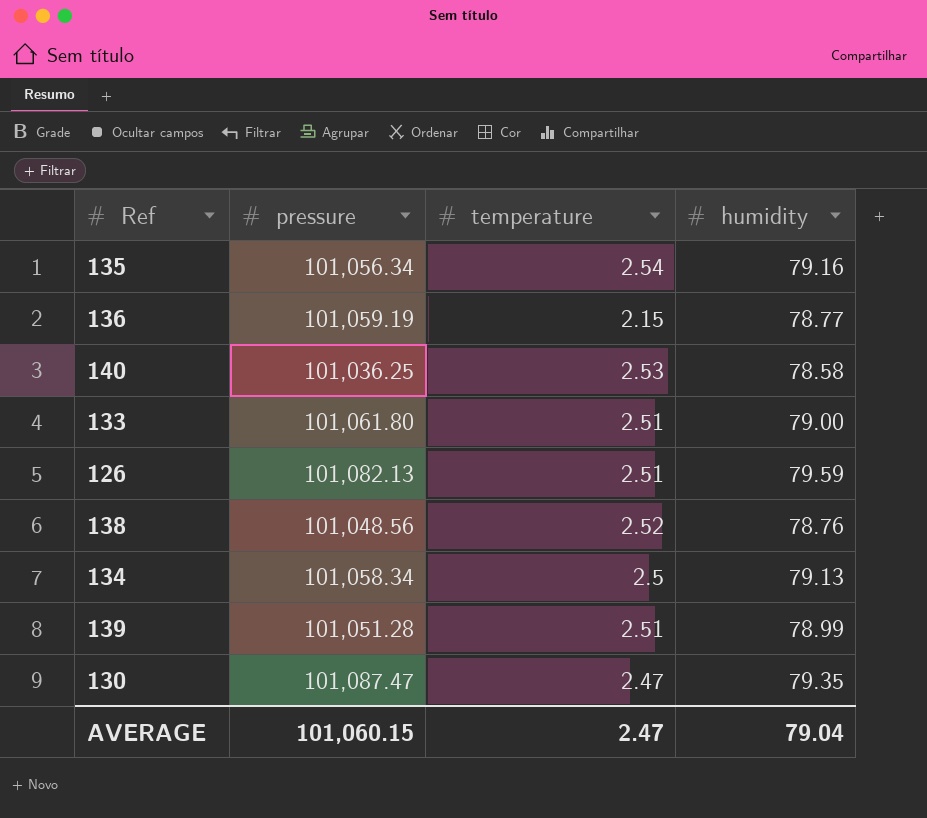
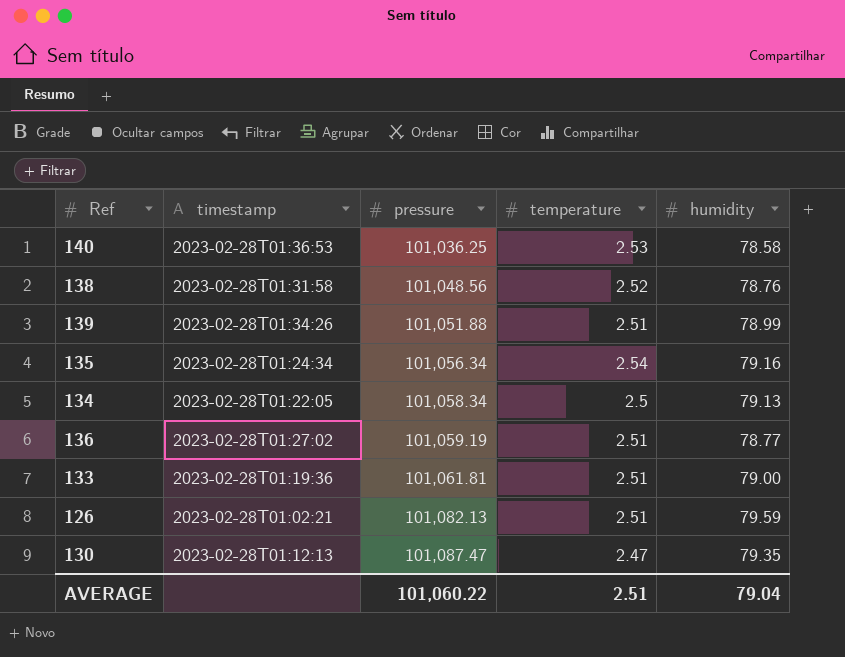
row order: none -> pressure ascending
column timestamp | position: none -> 2
139 | pressure: 101,051.28 -> 101,051.88
136 | temperature: 2.15 -> 2.51
133 | pressure: 101,061.80 -> 101,061.81
AVERAGE | pressure: 101,060.15 -> 101,060.22
AVERAGE | temperature: 2.47 -> 2.51

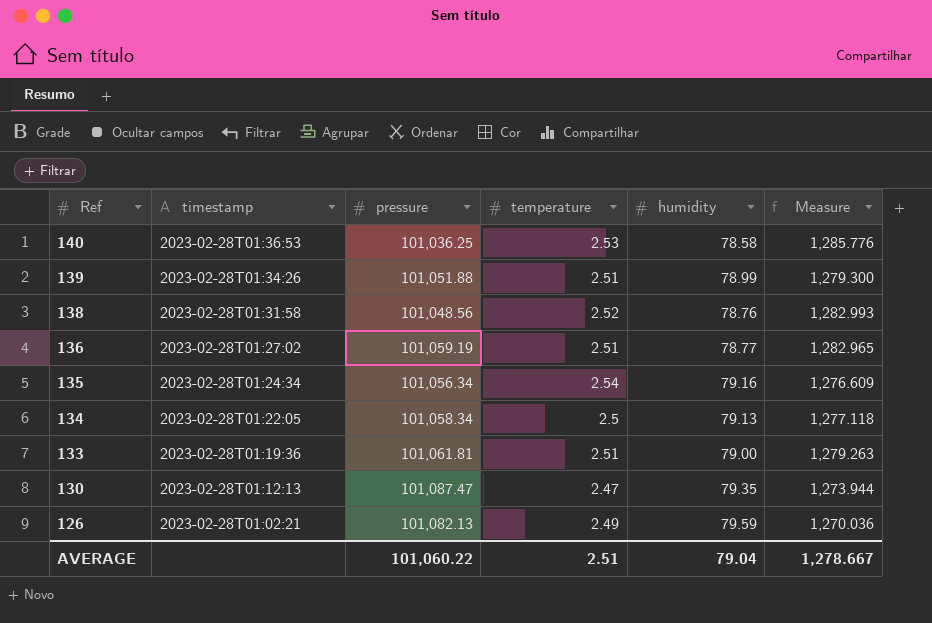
row order: pressure ascending -> Ref descending
column Measure | formula: none -> [pressure] / [humidity]
126 | temperature: 2.51 -> 2.49

